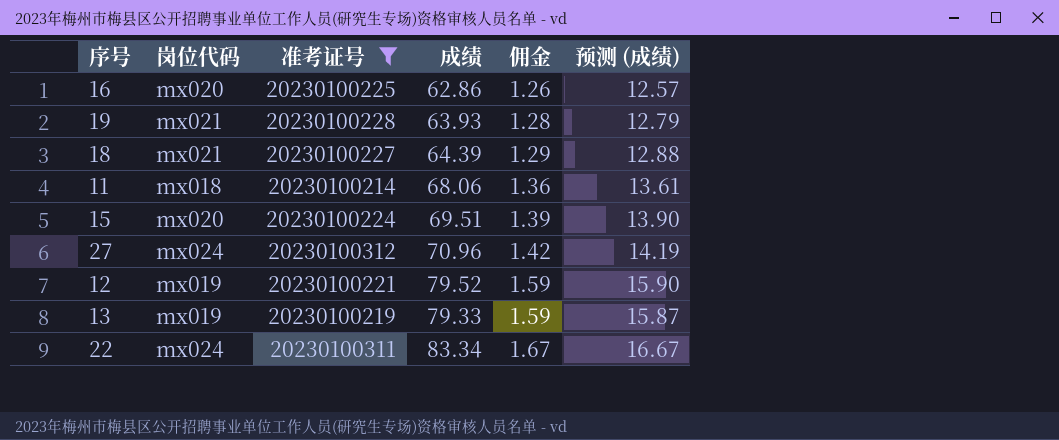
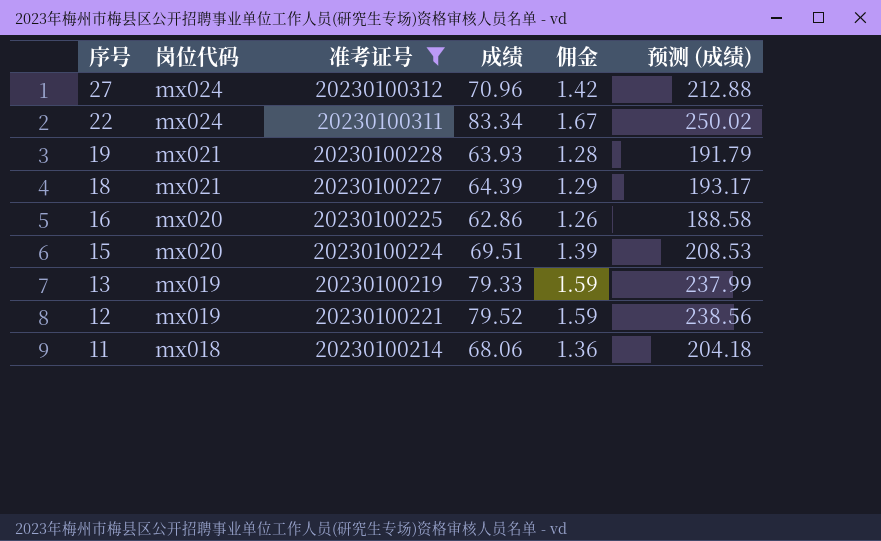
row order: 佣金 ascending -> 序号 descending
column 预测 (成绩) | formula: [成绩] * 0.2 -> [成绩] * 3

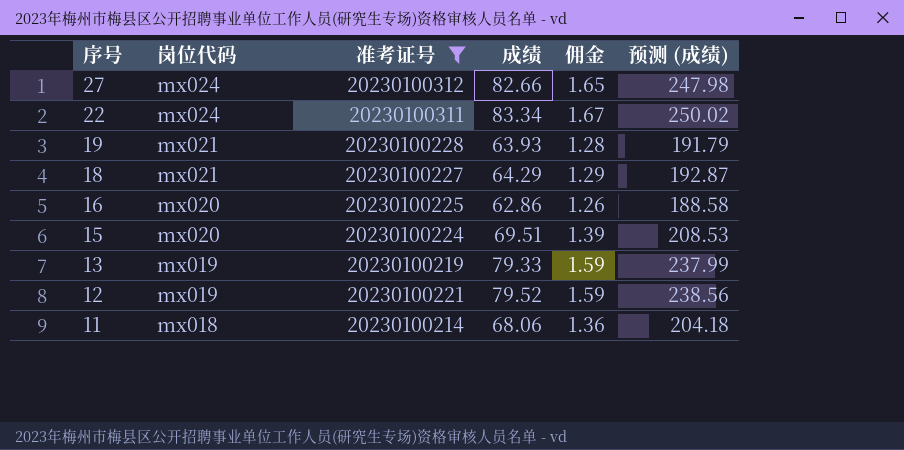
27 | 成绩: 70.96 -> 82.66
27 | 佣金: 1.42 -> 1.65
27 | 预测 (成绩): 212.88 -> 247.98
18 | 成绩: 64.39 -> 64.29
18 | 预测 (成绩): 193.17 -> 192.87

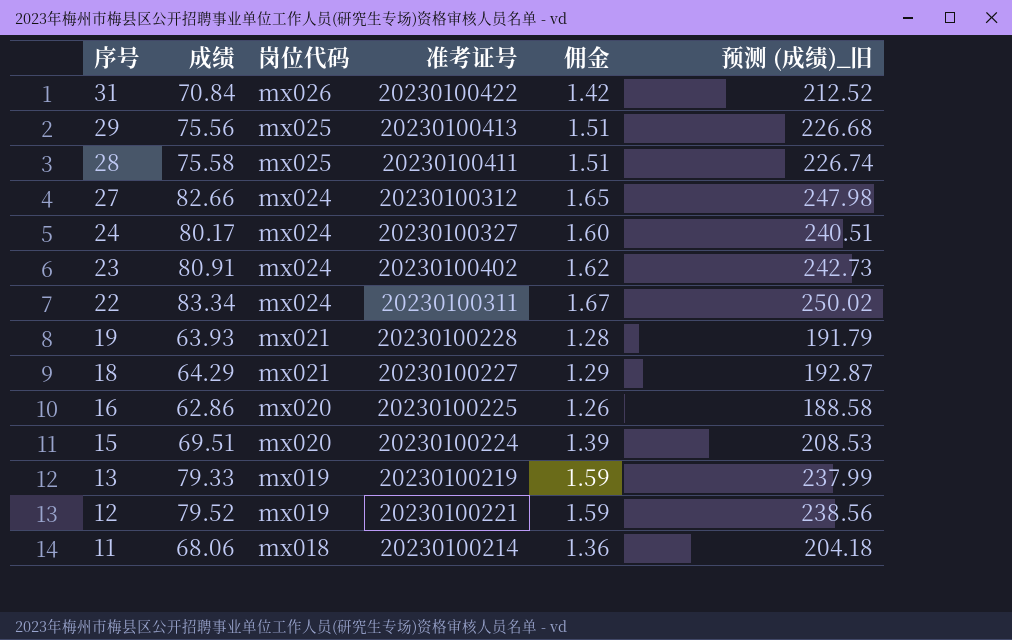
filter: 准考证号 <= 20230100312 -> none
column 成绩 | position: 4 -> 2
column name: 预测 (成绩) -> 预测 (成绩)_旧

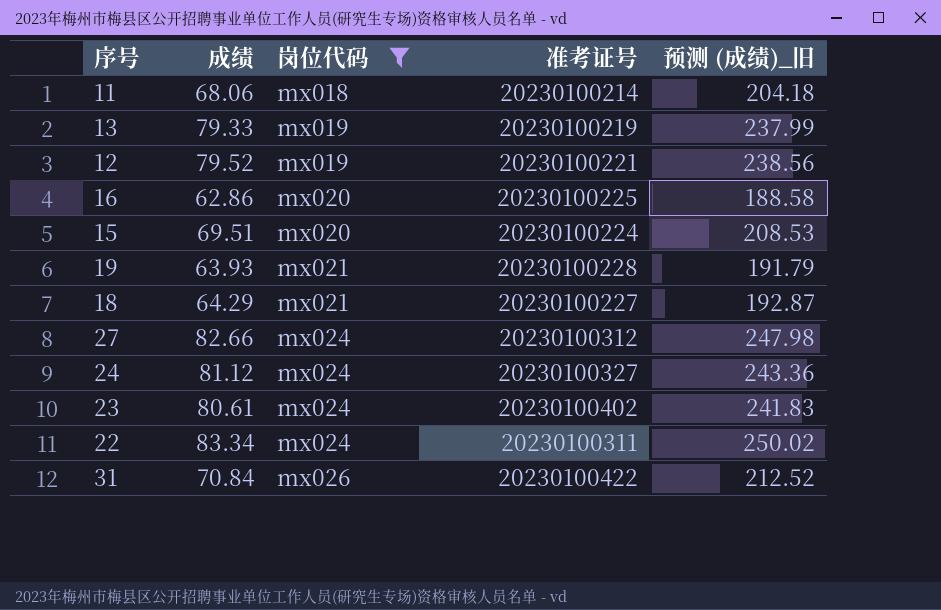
filter: none -> 岗位代码 != mx025
row order: 序号 descending -> 岗位代码 ascending
column 佣金 | formula: [成绩] * 0.02 -> none
24 | 成绩: 80.17 -> 81.12
24 | 预测 (成绩)_旧: 240.51 -> 243.36
23 | 成绩: 80.91 -> 80.61
23 | 预测 (成绩)_旧: 242.73 -> 241.83

